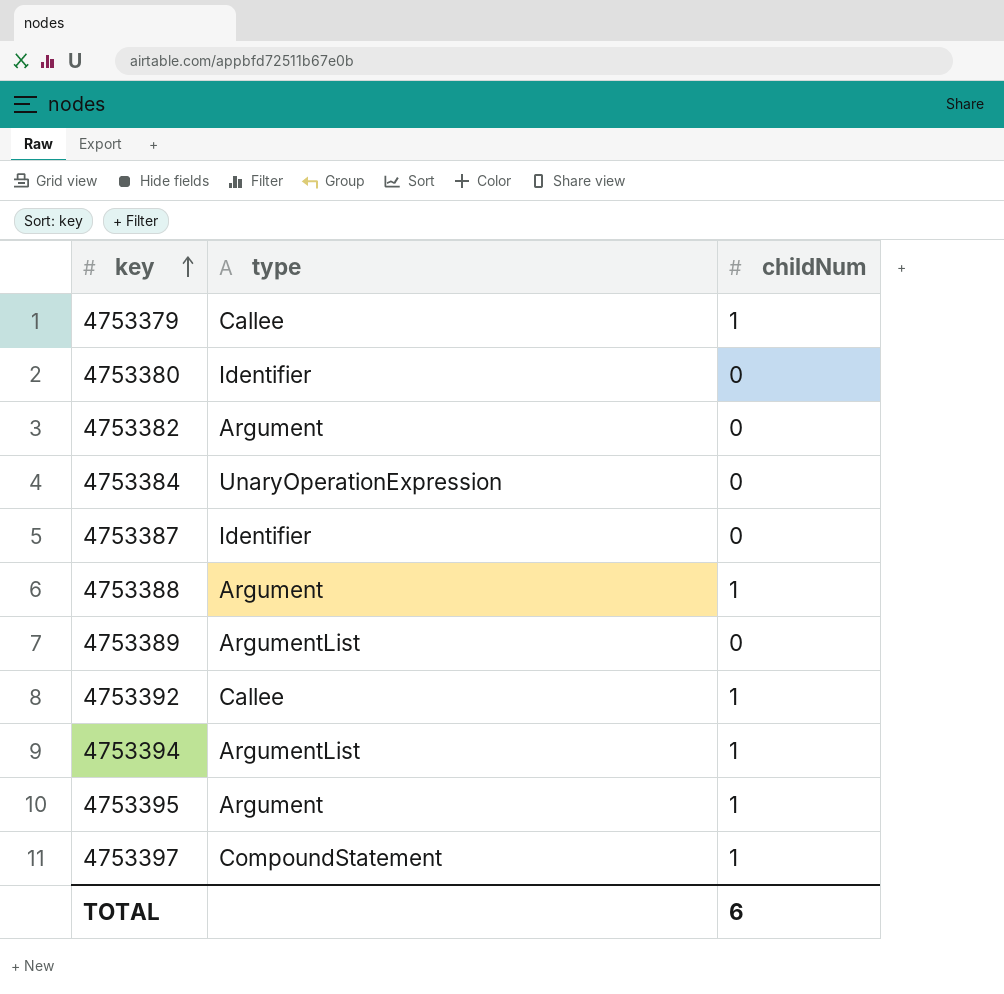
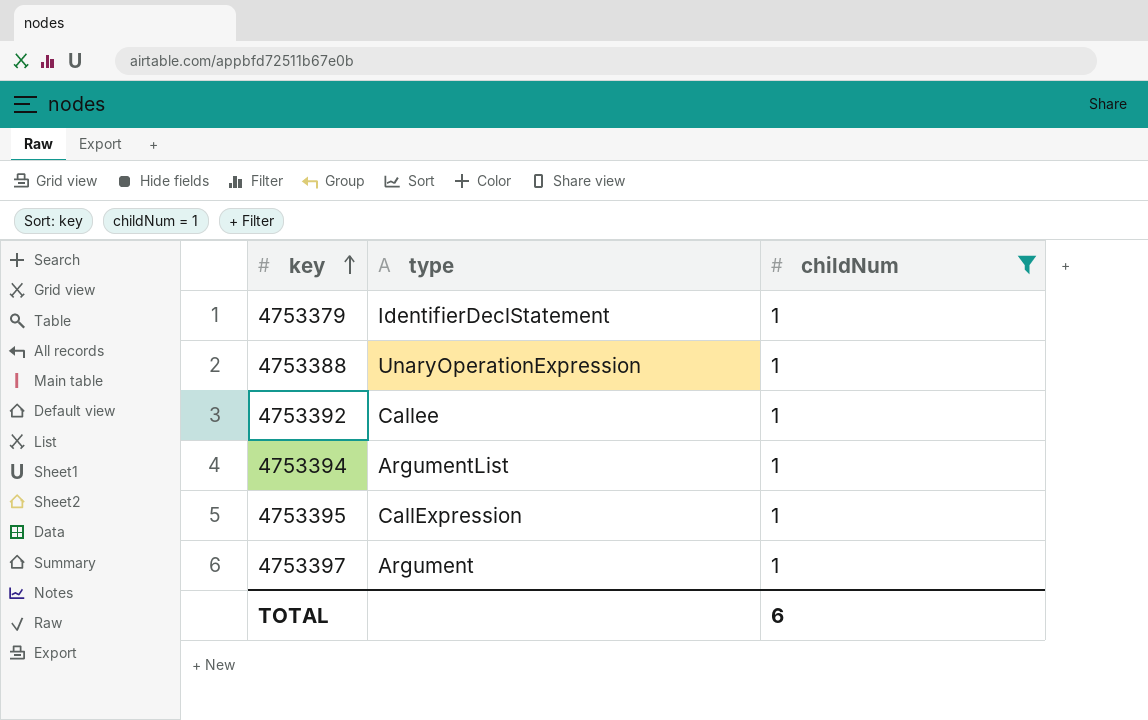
filter: none -> childNum = 1
4753379 | type: Callee -> IdentifierDeclStatement
4753388 | type: Argument -> UnaryOperationExpression
4753395 | type: Argument -> CallExpression
4753397 | type: CompoundStatement -> Argument

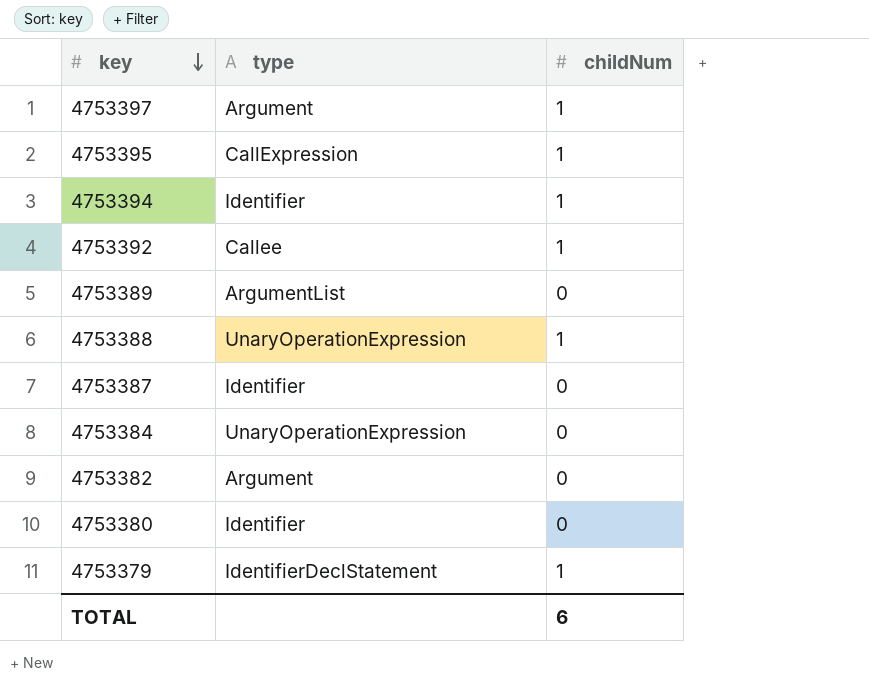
filter: childNum = 1 -> none
row order: key ascending -> key descending
4753394 | type: ArgumentList -> Identifier

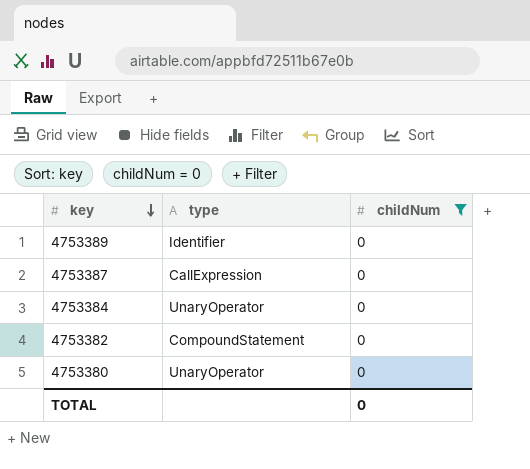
filter: none -> childNum = 0
4753389 | type: ArgumentList -> Identifier
4753387 | type: Identifier -> CallExpression
4753384 | type: UnaryOperationExpression -> UnaryOperator
4753382 | type: Argument -> CompoundStatement
4753380 | type: Identifier -> UnaryOperator
TOTAL | childNum: 6 -> 0

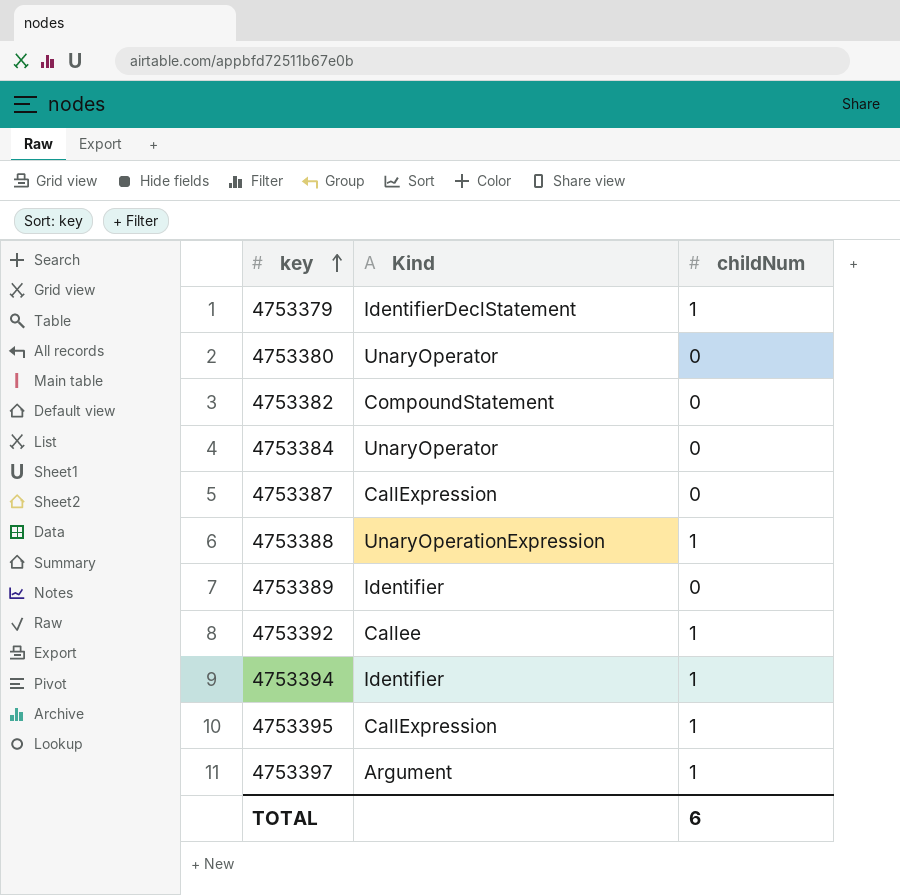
filter: childNum = 0 -> none
row order: key descending -> key ascending
column name: type -> Kind
TOTAL | childNum: 0 -> 6

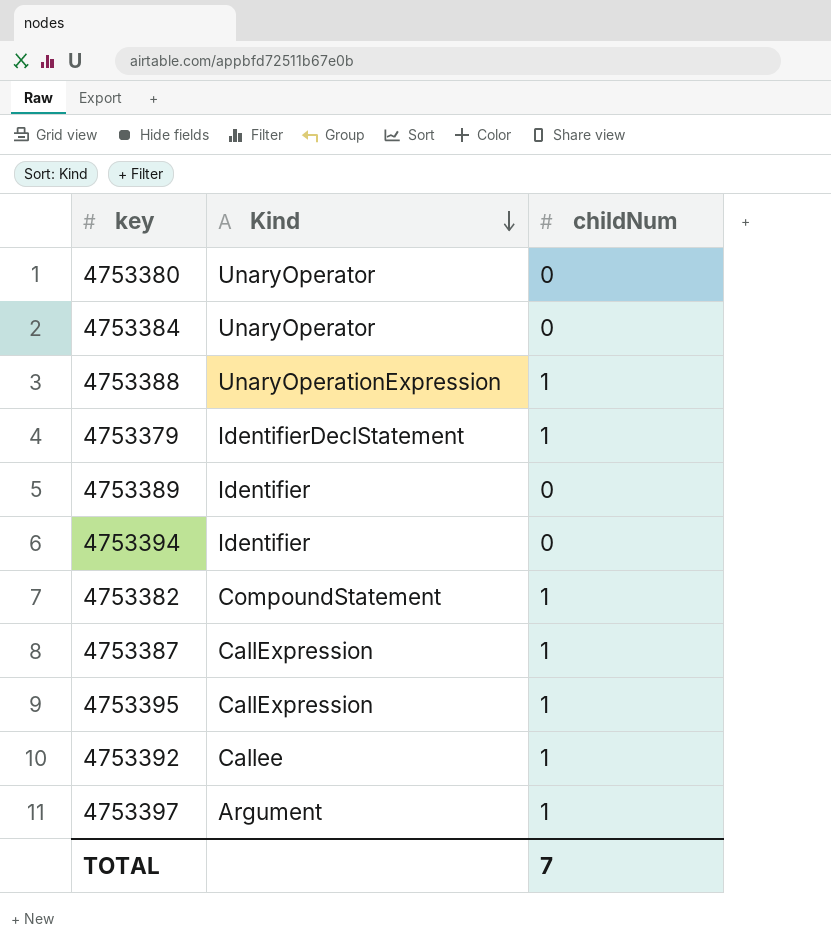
row order: key ascending -> Kind descending
4753394 | childNum: 1 -> 0
4753382 | childNum: 0 -> 1
4753387 | childNum: 0 -> 1
TOTAL | childNum: 6 -> 7

